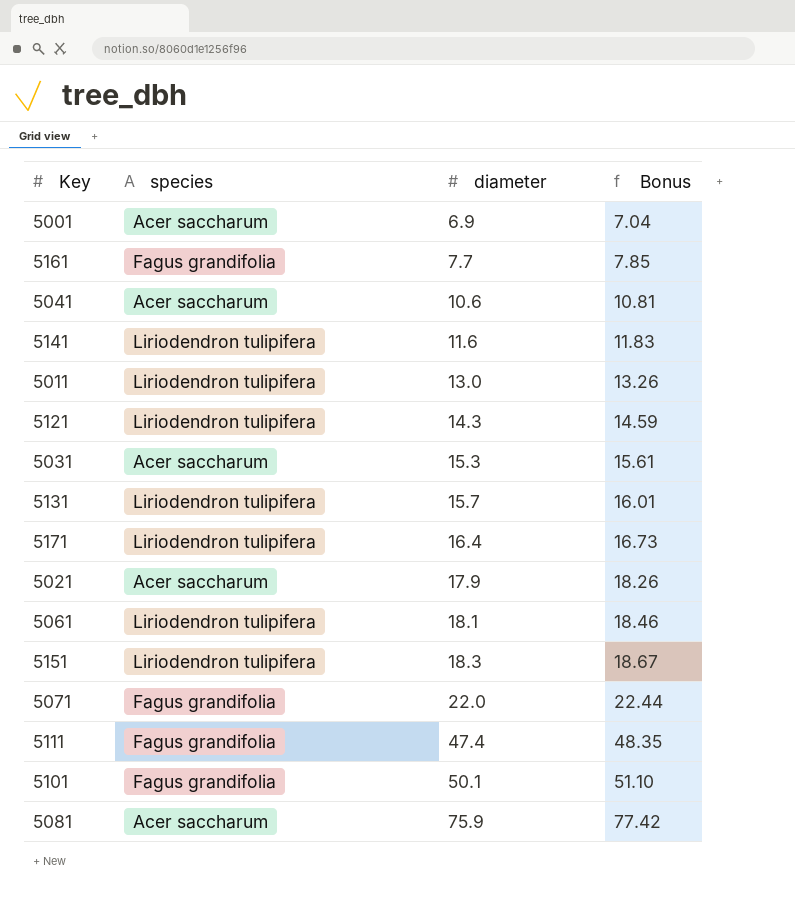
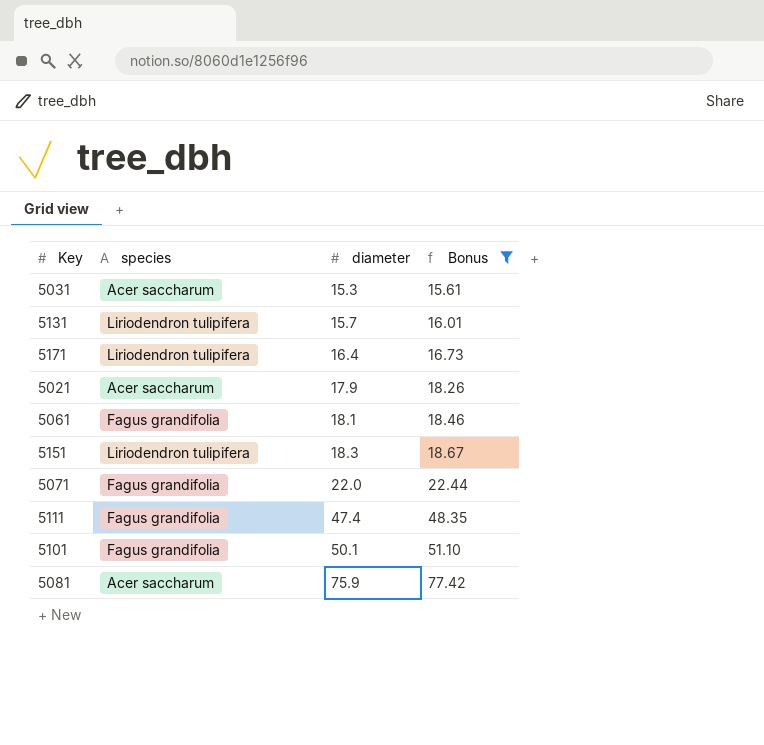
filter: none -> Bonus >= 15.61
5061 | species: Liriodendron tulipifera -> Fagus grandifolia

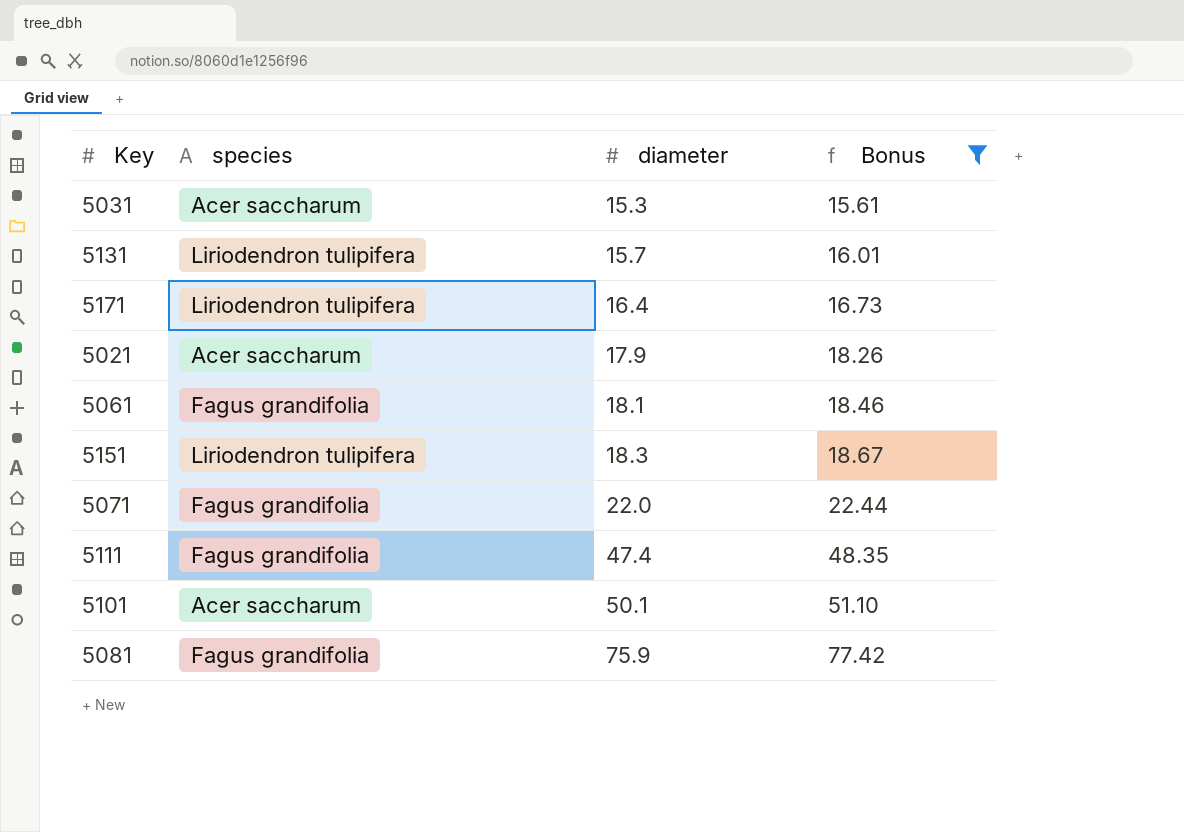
5101 | species: Fagus grandifolia -> Acer saccharum
5081 | species: Acer saccharum -> Fagus grandifolia

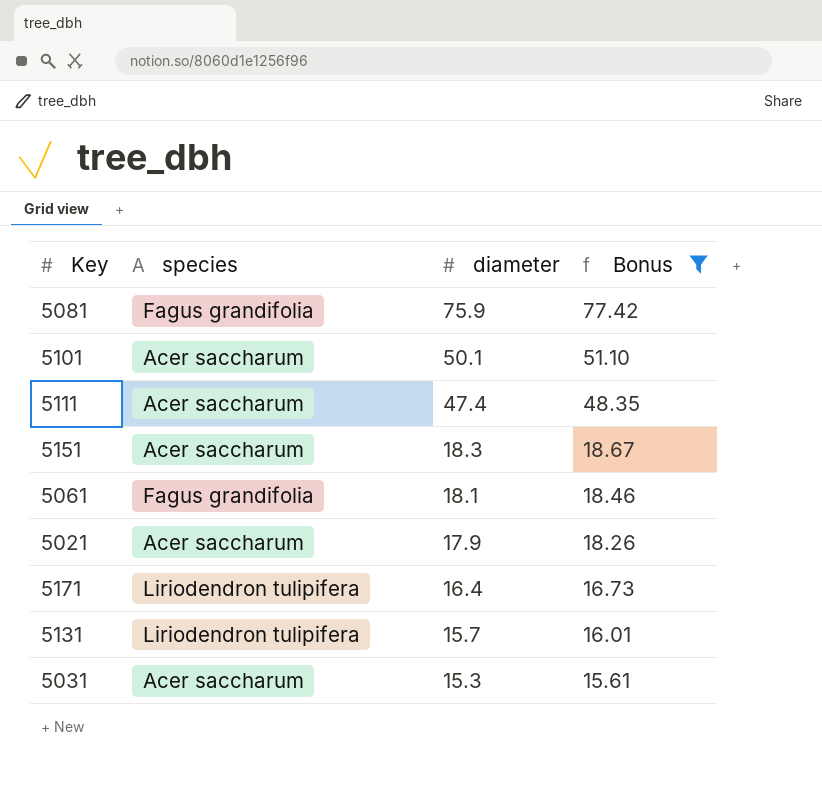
row order: diameter ascending -> diameter descending
row 5071: Fagus grandifolia | 22.0 | 22.44 -> none
5111 | species: Fagus grandifolia -> Acer saccharum
5151 | species: Liriodendron tulipifera -> Acer saccharum

